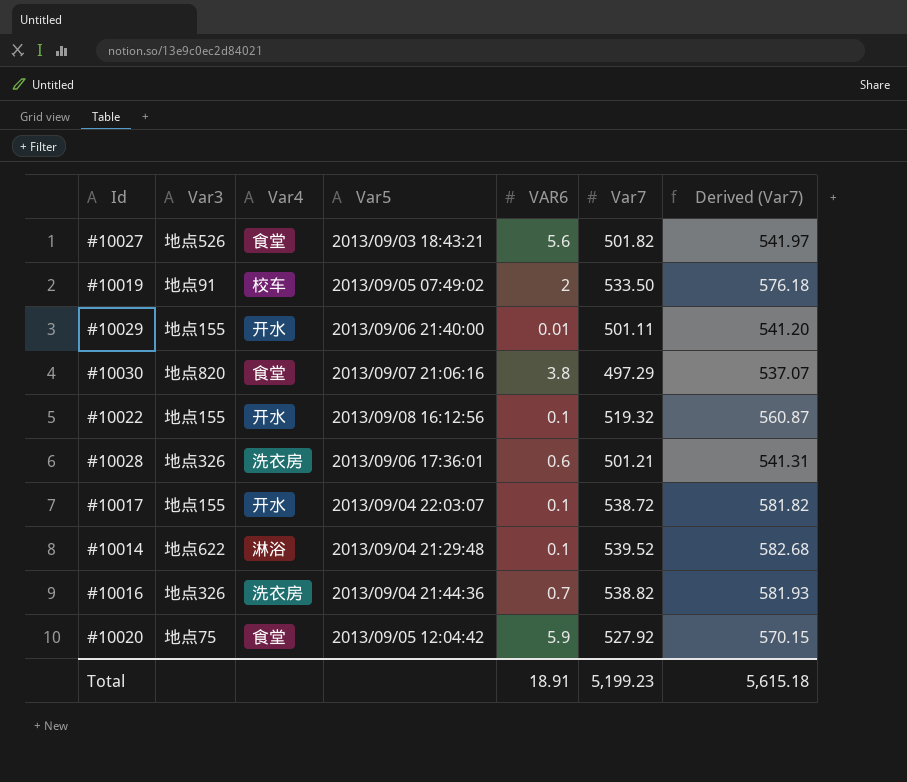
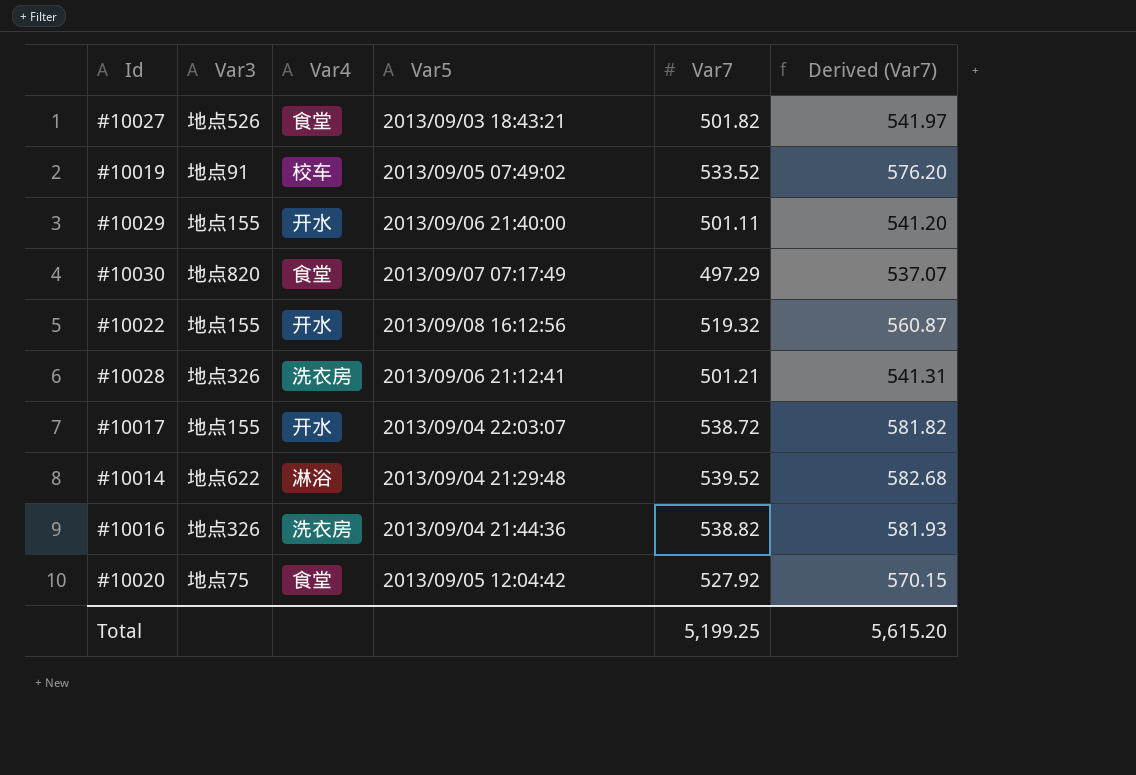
column VAR6 | position: 5 -> none
#10019 | Var7: 533.50 -> 533.52
#10019 | Derived (Var7): 576.18 -> 576.20
#10030 | Var5: 2013/09/07 21:06:16 -> 2013/09/07 07:17:49
#10028 | Var5: 2013/09/06 17:36:01 -> 2013/09/06 21:12:41
Total | Var7: 5,199.23 -> 5,199.25
Total | Derived (Var7): 5,615.18 -> 5,615.20

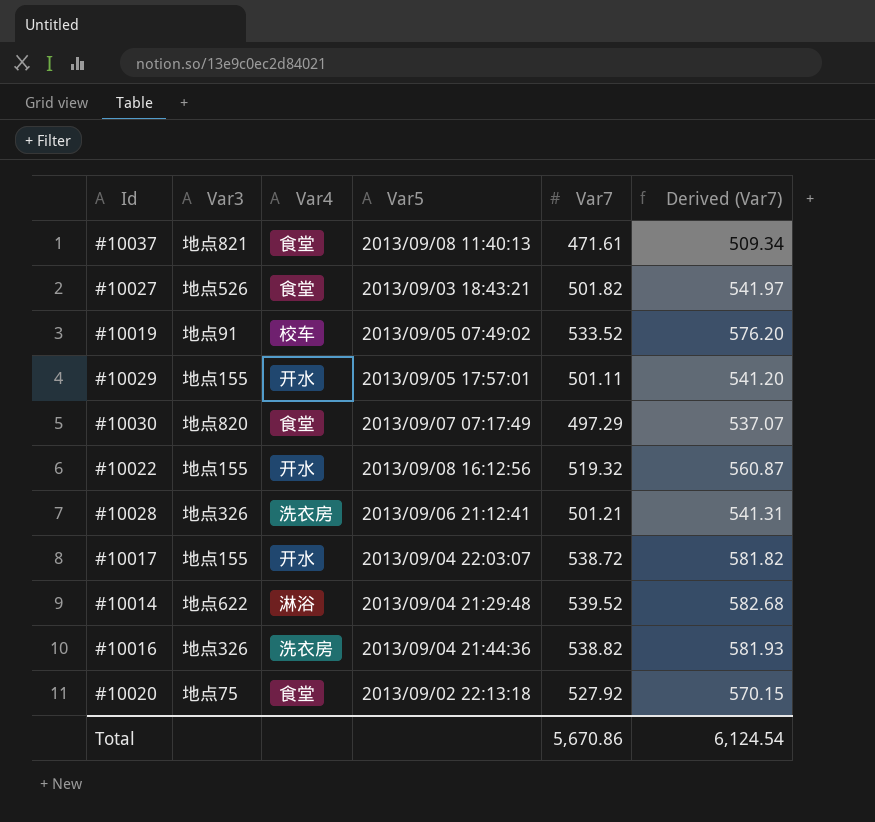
row #10037: none -> 地点821 | 食堂 | 2013/09/08 11:40:13 | 471.61 | 509.34
#10029 | Var5: 2013/09/06 21:40:00 -> 2013/09/05 17:57:01
#10020 | Var5: 2013/09/05 12:04:42 -> 2013/09/02 22:13:18
Total | Var7: 5,199.25 -> 5,670.86
Total | Derived (Var7): 5,615.20 -> 6,124.54

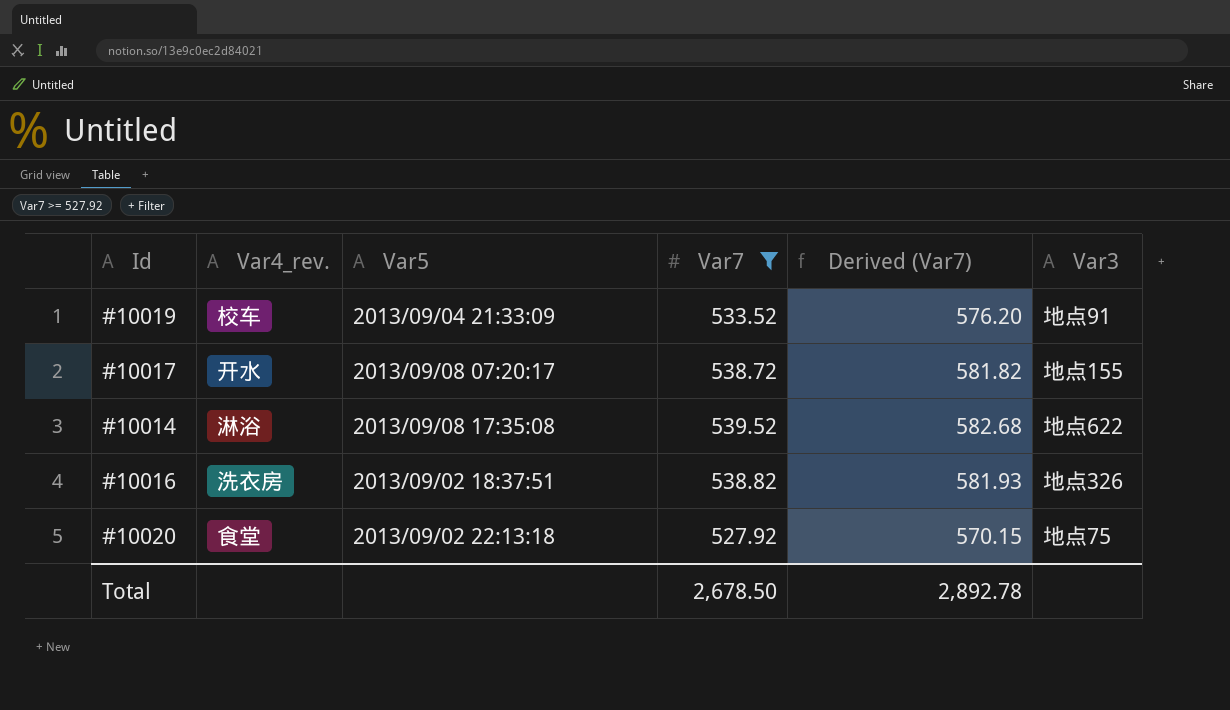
filter: none -> Var7 >= 527.92
column name: Var4 -> Var4_rev.
column Var3 | position: 2 -> 6
#10019 | Var5: 2013/09/05 07:49:02 -> 2013/09/04 21:33:09
#10017 | Var5: 2013/09/04 22:03:07 -> 2013/09/08 07:20:17
#10014 | Var5: 2013/09/04 21:29:48 -> 2013/09/08 17:35:08
#10016 | Var5: 2013/09/04 21:44:36 -> 2013/09/02 18:37:51
Total | Var7: 5,670.86 -> 2,678.50
Total | Derived (Var7): 6,124.54 -> 2,892.78

